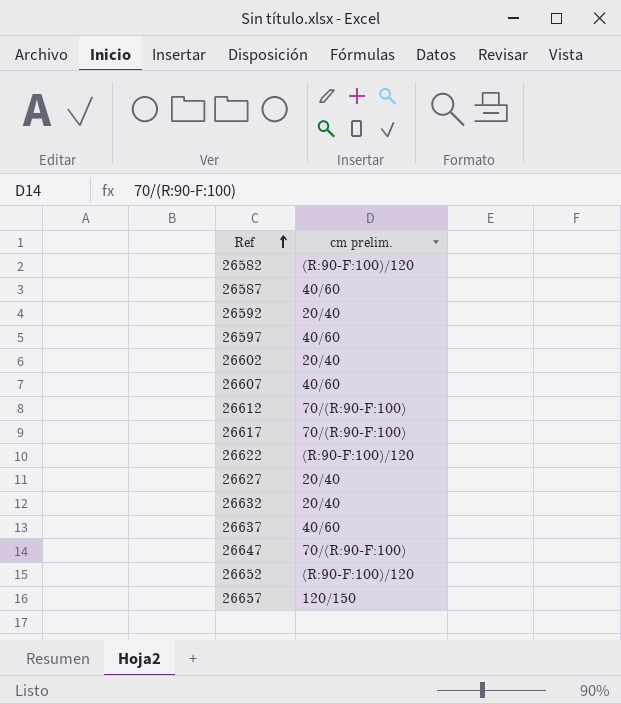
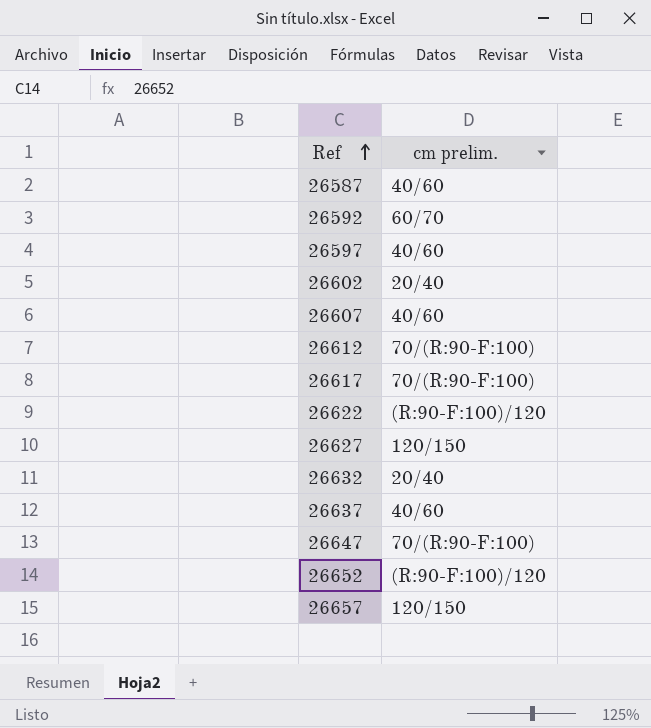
row 26582: (R:90-F:100)/120 -> none
26592 | cm prelim.: 20/40 -> 60/70
26627 | cm prelim.: 20/40 -> 120/150

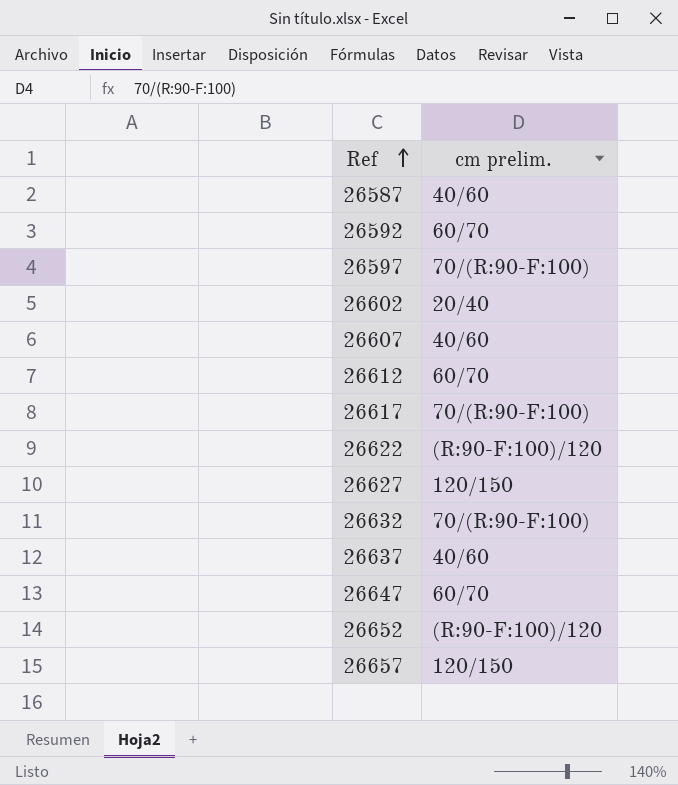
26597 | cm prelim.: 40/60 -> 70/(R:90-F:100)
26612 | cm prelim.: 70/(R:90-F:100) -> 60/70
26632 | cm prelim.: 20/40 -> 70/(R:90-F:100)
26647 | cm prelim.: 70/(R:90-F:100) -> 60/70

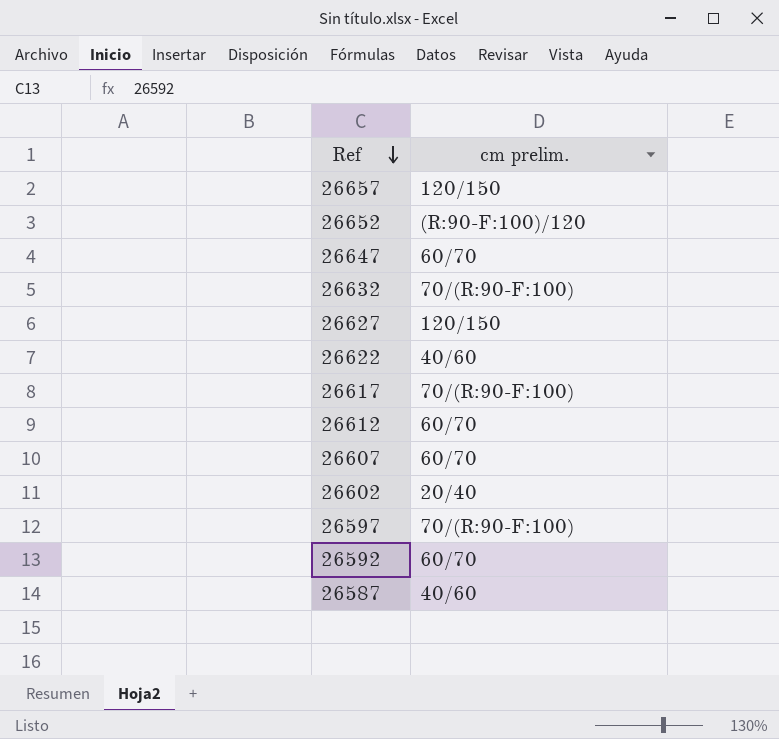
row order: Ref ascending -> Ref descending
row 26637: 40/60 -> none
26622 | cm prelim.: (R:90-F:100)/120 -> 40/60
26607 | cm prelim.: 40/60 -> 60/70

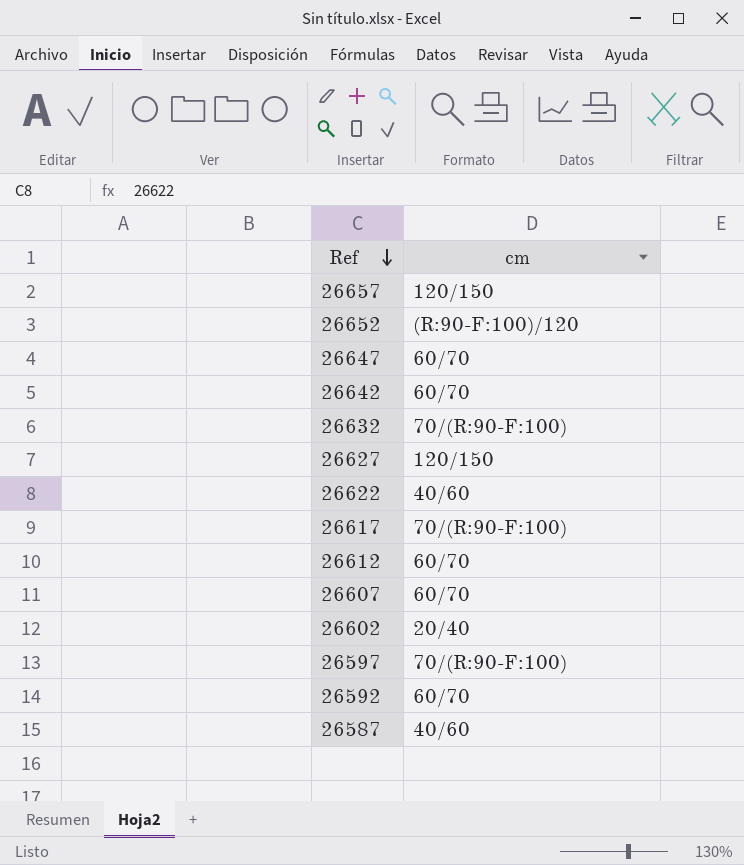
column name: cm prelim. -> cm
row 26642: none -> 60/70

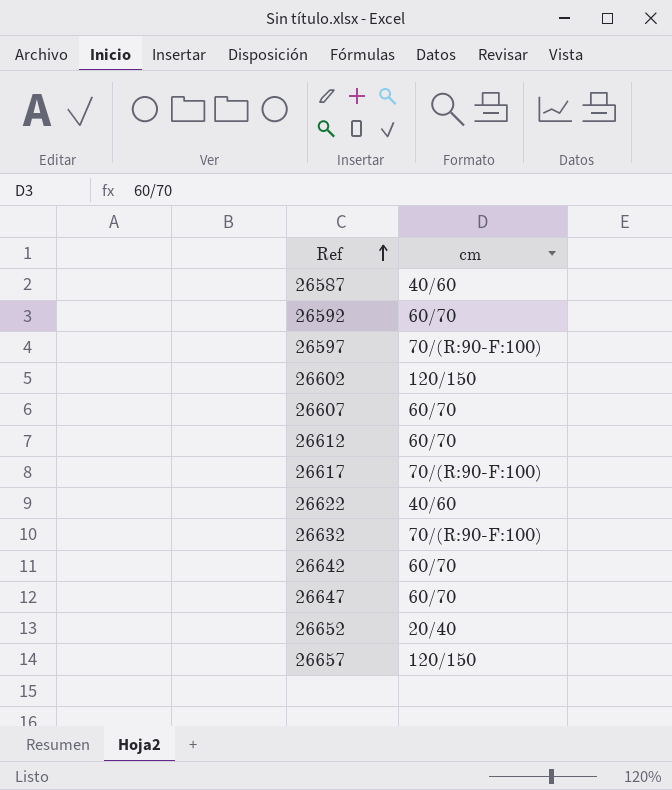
row order: Ref descending -> Ref ascending
row 26627: 120/150 -> none
26602 | cm: 20/40 -> 120/150
26652 | cm: (R:90-F:100)/120 -> 20/40

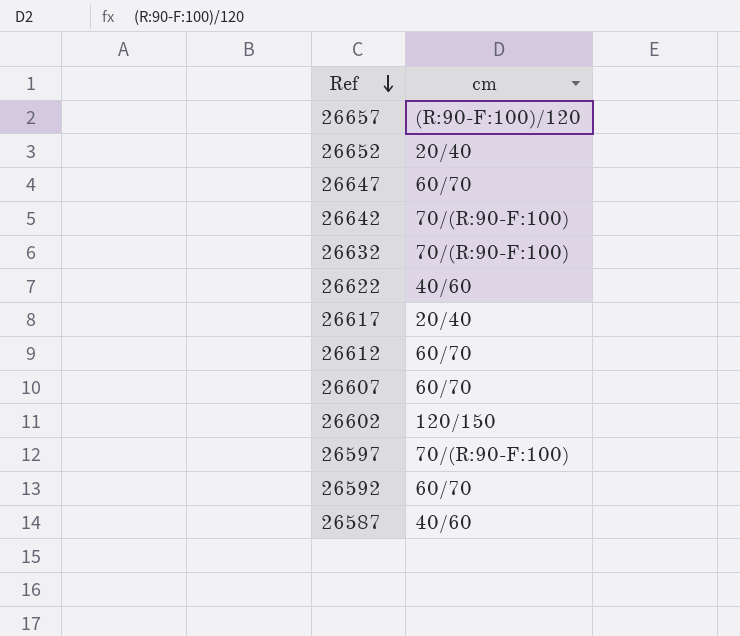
row order: Ref ascending -> Ref descending
26657 | cm: 120/150 -> (R:90-F:100)/120
26642 | cm: 60/70 -> 70/(R:90-F:100)
26617 | cm: 70/(R:90-F:100) -> 20/40

